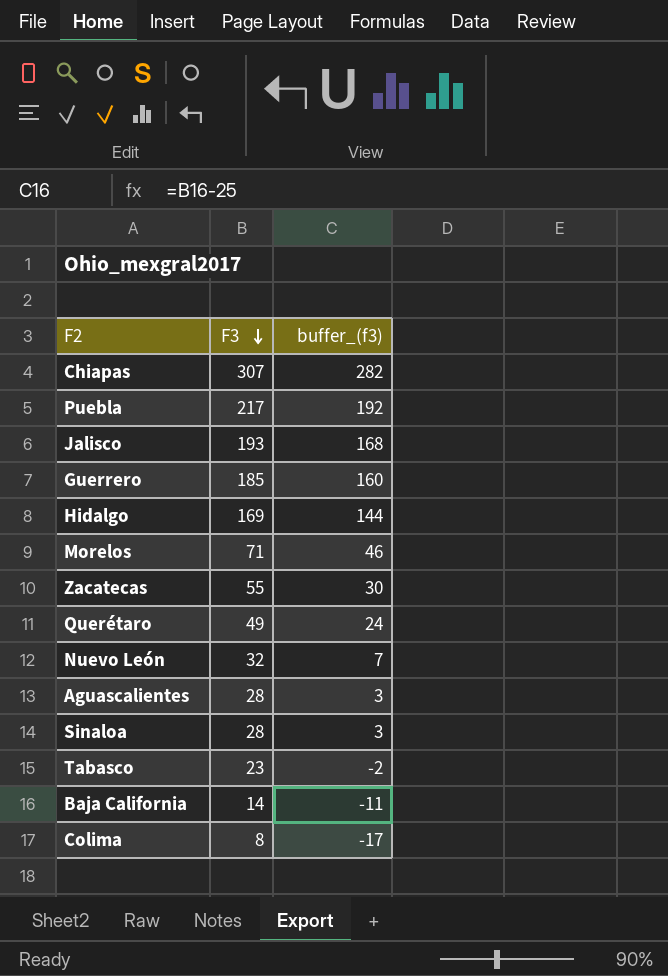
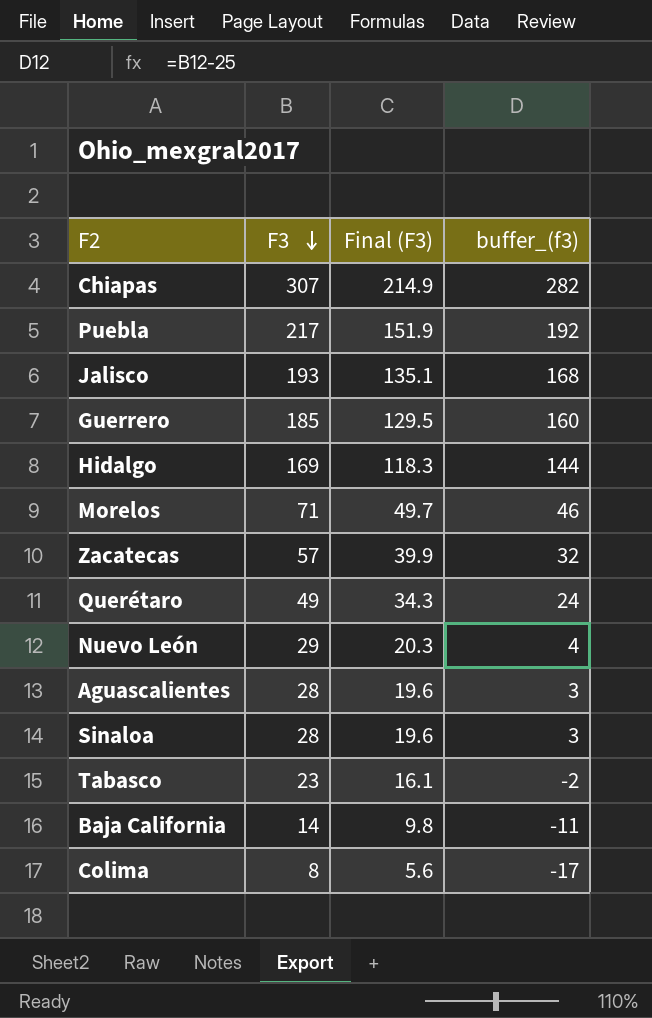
column Final (F3) | formula: none -> [F3] * 0.7
Zacatecas | F3: 55 -> 57
Zacatecas | buffer_(f3): 30 -> 32
Nuevo León | F3: 32 -> 29
Nuevo León | buffer_(f3): 7 -> 4

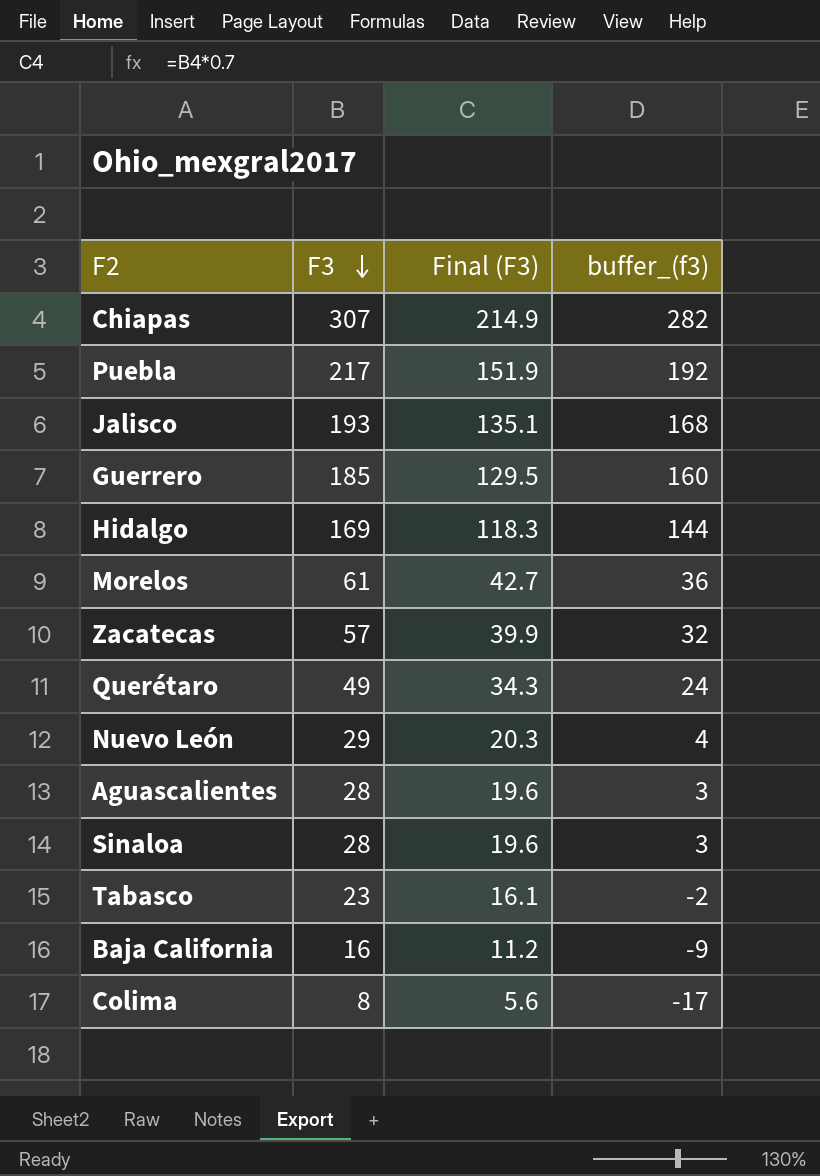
Morelos | F3: 71 -> 61
Morelos | Final (F3): 49.7 -> 42.7
Morelos | buffer_(f3): 46 -> 36
Baja California | F3: 14 -> 16
Baja California | Final (F3): 9.8 -> 11.2
Baja California | buffer_(f3): -11 -> -9

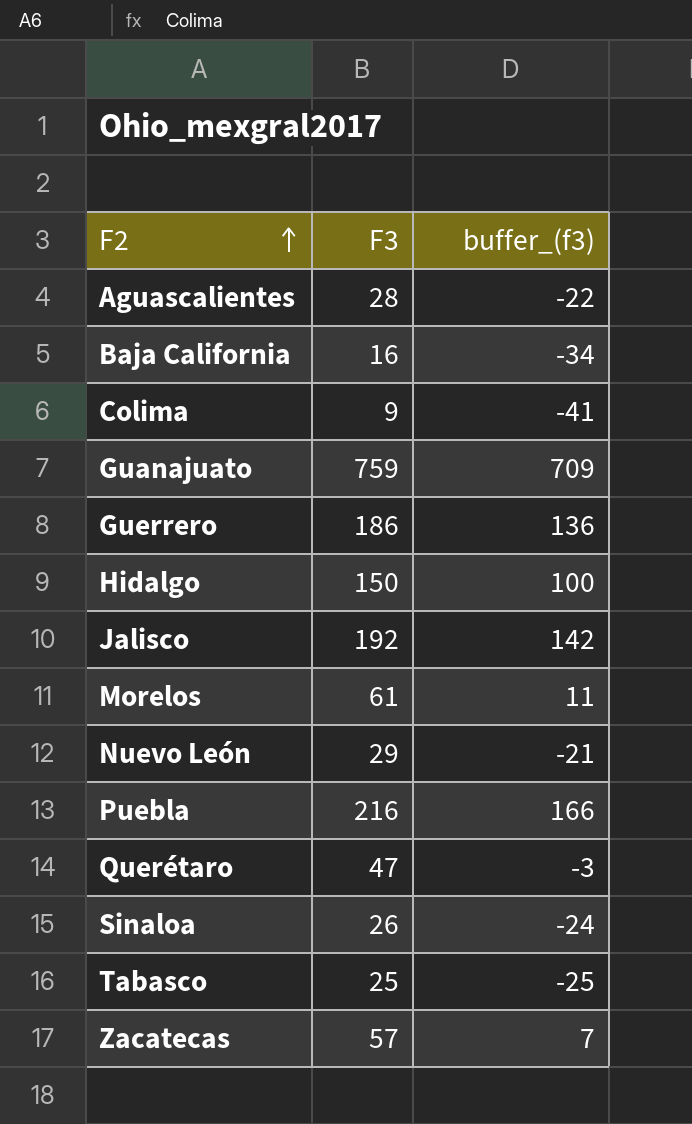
row order: F3 descending -> F2 ascending
column Final (F3) | formula: [F3] * 0.7 -> none
column buffer_(f3) | formula: [F3] - 25 -> [F3] - 50
row Chiapas: 307 | 214.9 | 282 -> none
Colima | F3: 8 -> 9
row Guanajuato: none -> 759 | 709
Guerrero | F3: 185 -> 186
Hidalgo | F3: 169 -> 150
Jalisco | F3: 193 -> 192
Puebla | F3: 217 -> 216
Querétaro | F3: 49 -> 47
Sinaloa | F3: 28 -> 26
Tabasco | F3: 23 -> 25

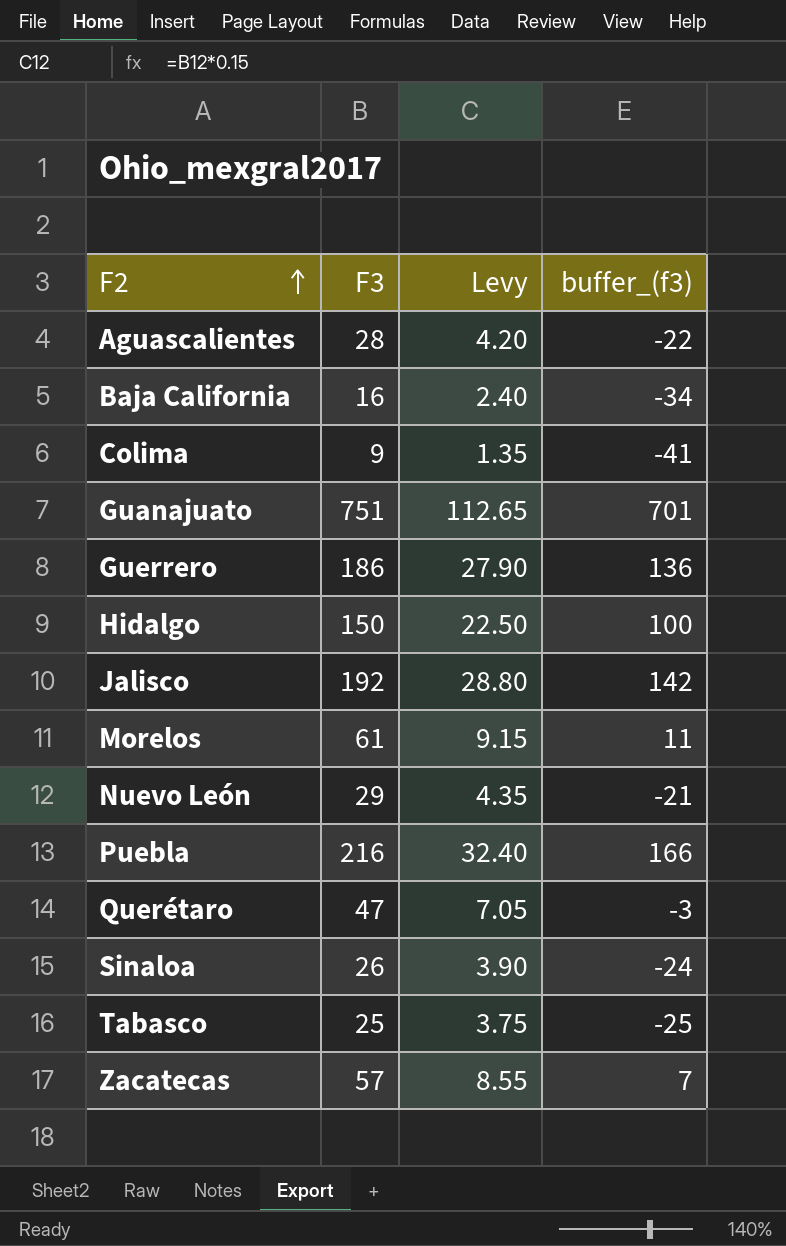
column Levy | formula: none -> [F3] * 0.15
Guanajuato | F3: 759 -> 751
Guanajuato | buffer_(f3): 709 -> 701

